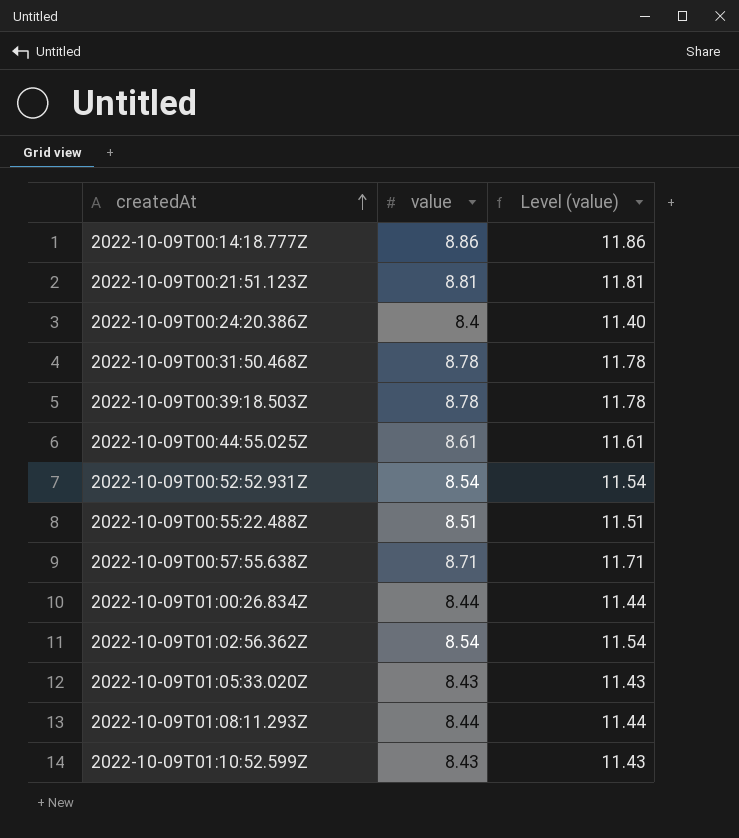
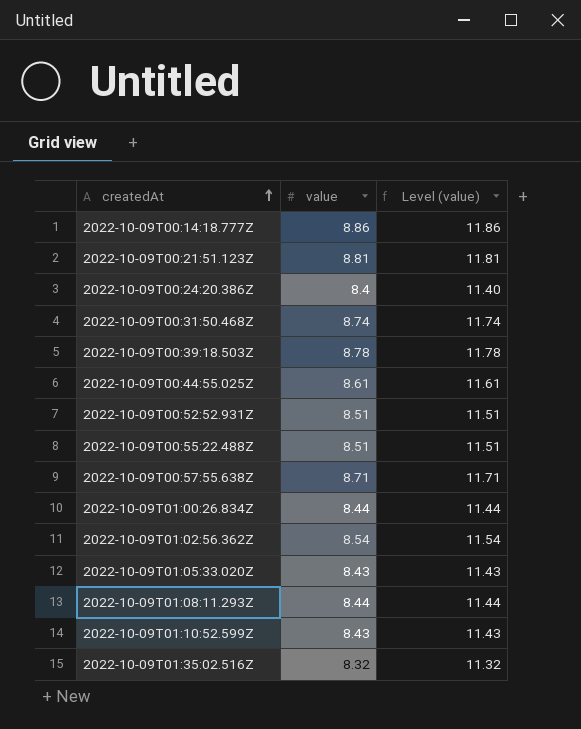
2022-10-09T00:31:50.468Z | value: 8.78 -> 8.74
2022-10-09T00:31:50.468Z | Level (value): 11.78 -> 11.74
2022-10-09T00:52:52.931Z | value: 8.54 -> 8.51
2022-10-09T00:52:52.931Z | Level (value): 11.54 -> 11.51
row 2022-10-09T01:35:02.516Z: none -> 8.32 | 11.32

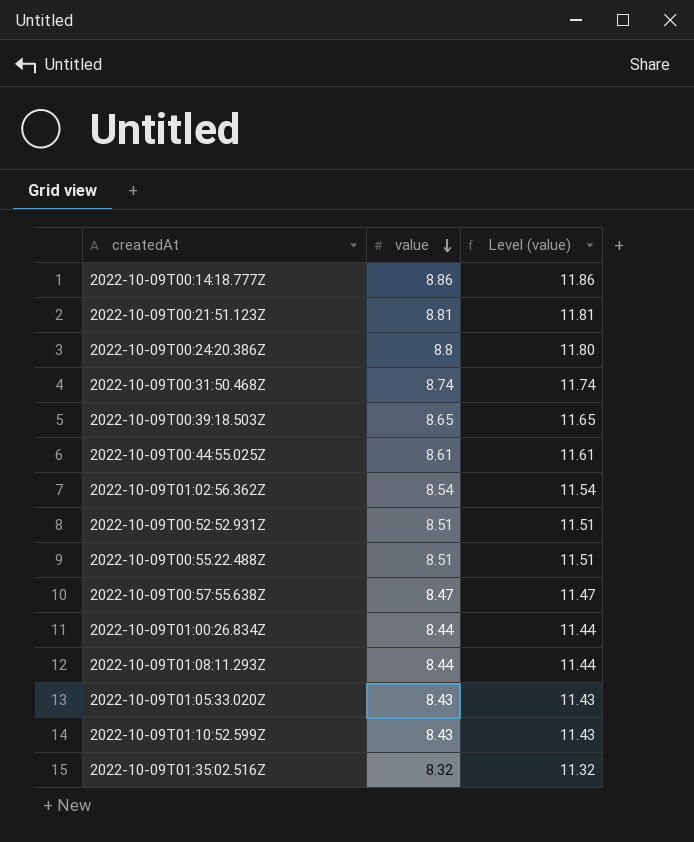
row order: createdAt ascending -> value descending
2022-10-09T00:24:20.386Z | value: 8.4 -> 8.8
2022-10-09T00:24:20.386Z | Level (value): 11.40 -> 11.80
2022-10-09T00:39:18.503Z | value: 8.78 -> 8.65
2022-10-09T00:39:18.503Z | Level (value): 11.78 -> 11.65
2022-10-09T00:57:55.638Z | value: 8.71 -> 8.47
2022-10-09T00:57:55.638Z | Level (value): 11.71 -> 11.47

